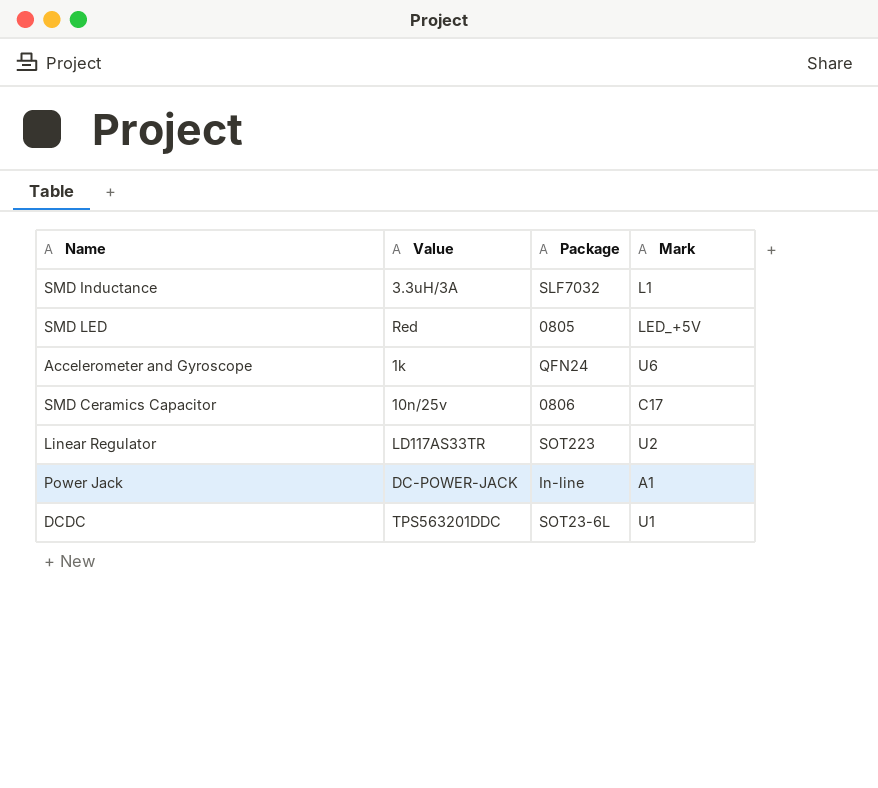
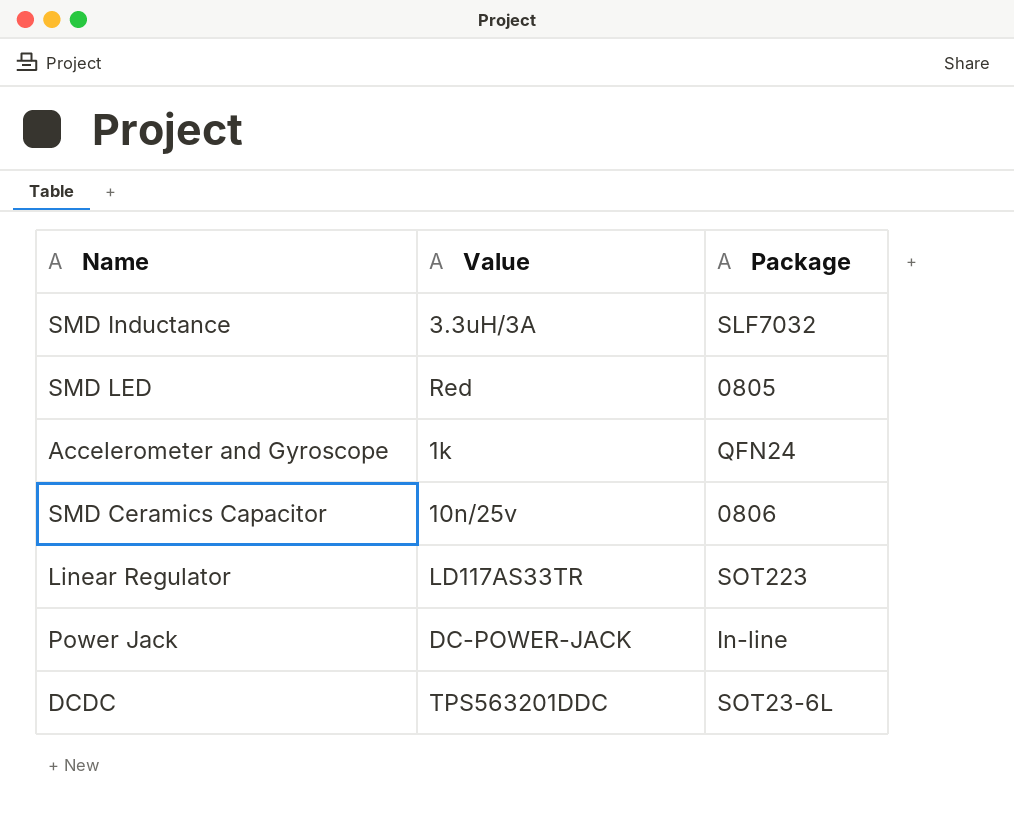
column Mark | position: 4 -> none

